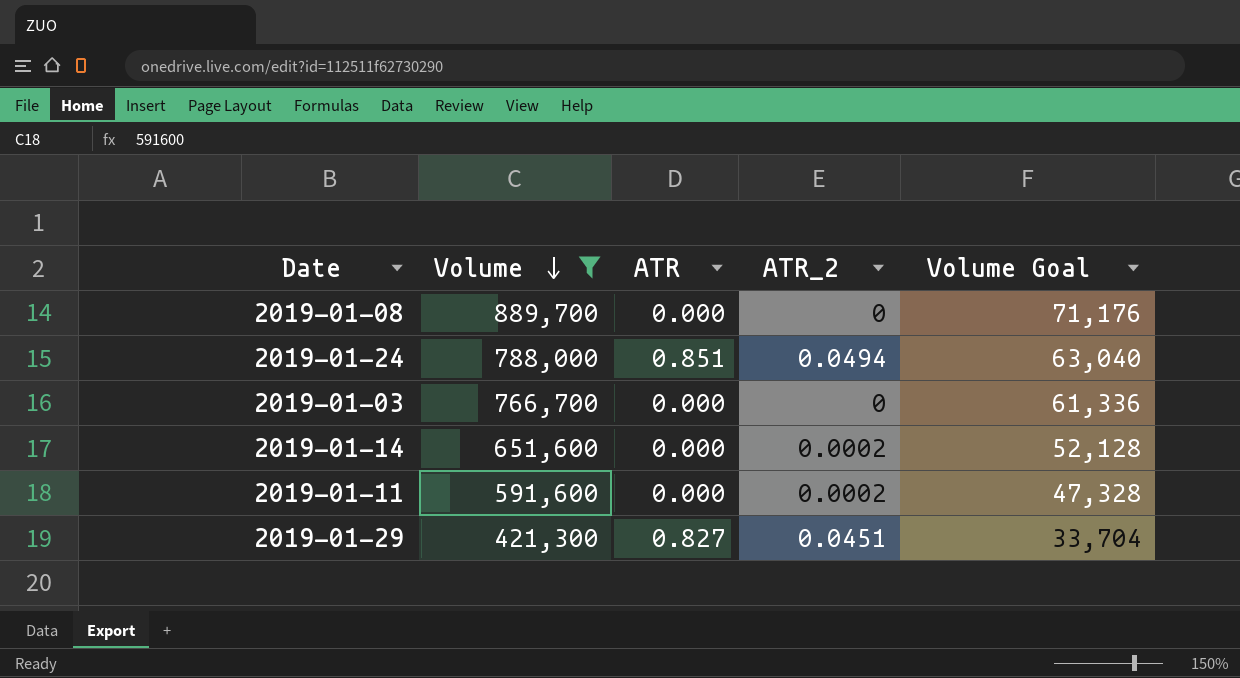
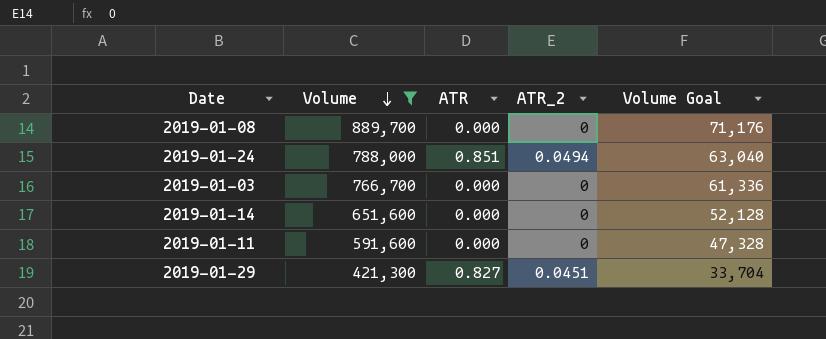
2019-01-14 | ATR_2: 0.0002 -> 0
2019-01-11 | ATR_2: 0.0002 -> 0

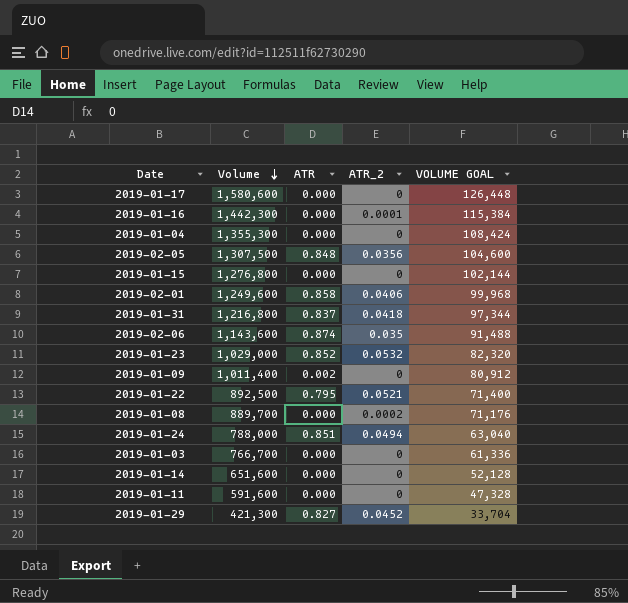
filter: Volume <= 889,700 -> none
column name: Volume Goal -> VOLUME GOAL
2019-01-08 | ATR_2: 0 -> 0.0002
2019-01-29 | ATR_2: 0.0451 -> 0.0452

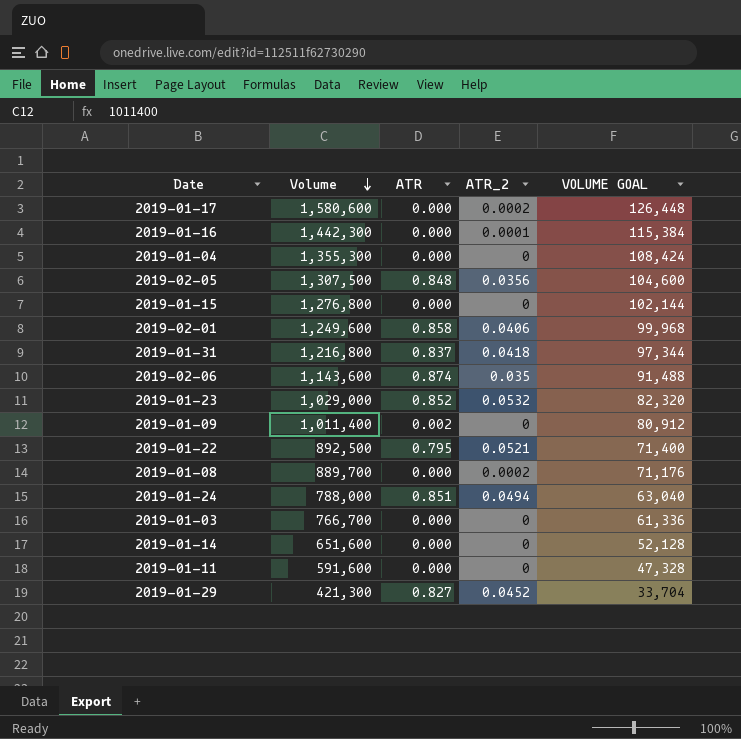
2019-01-17 | ATR_2: 0 -> 0.0002

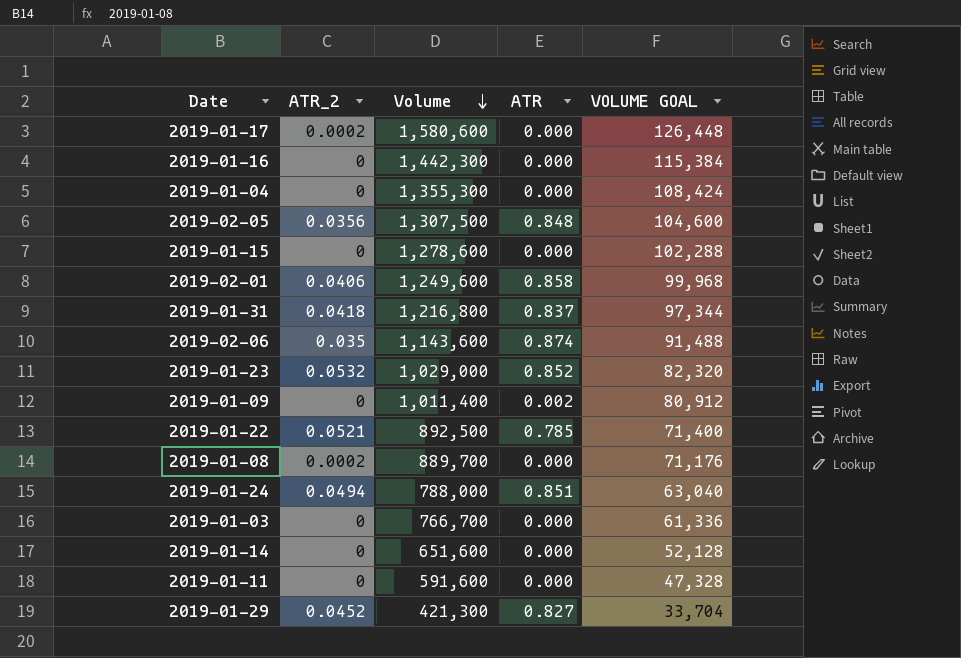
column ATR_2 | position: 4 -> 2
2019-01-16 | ATR_2: 0.0001 -> 0
2019-01-15 | Volume: 1,276,800 -> 1,278,600
2019-01-15 | VOLUME GOAL: 102,144 -> 102,288
2019-01-22 | ATR: 0.795 -> 0.785

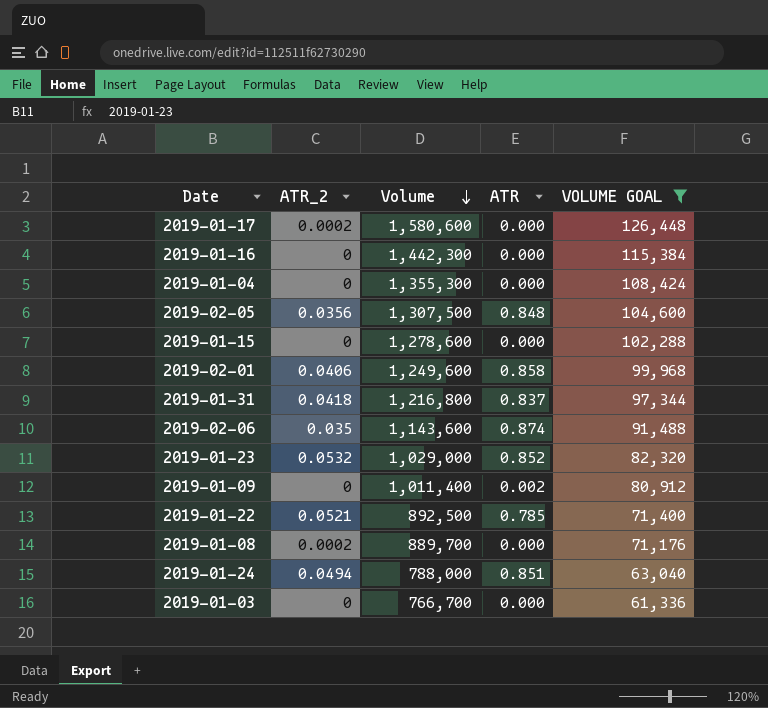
filter: none -> VOLUME GOAL >= 61,336

